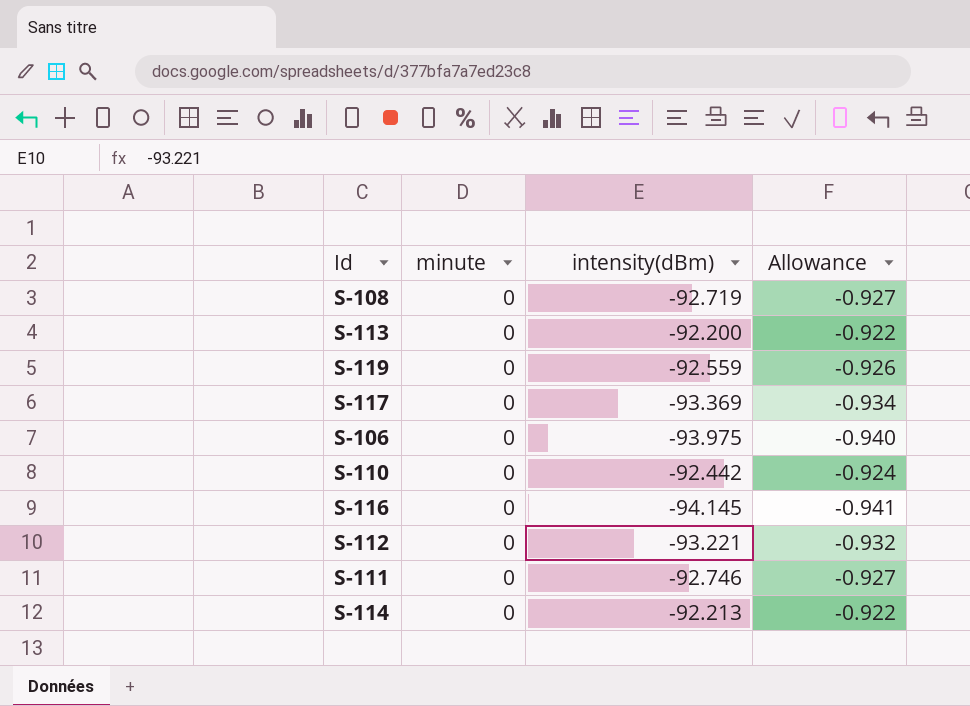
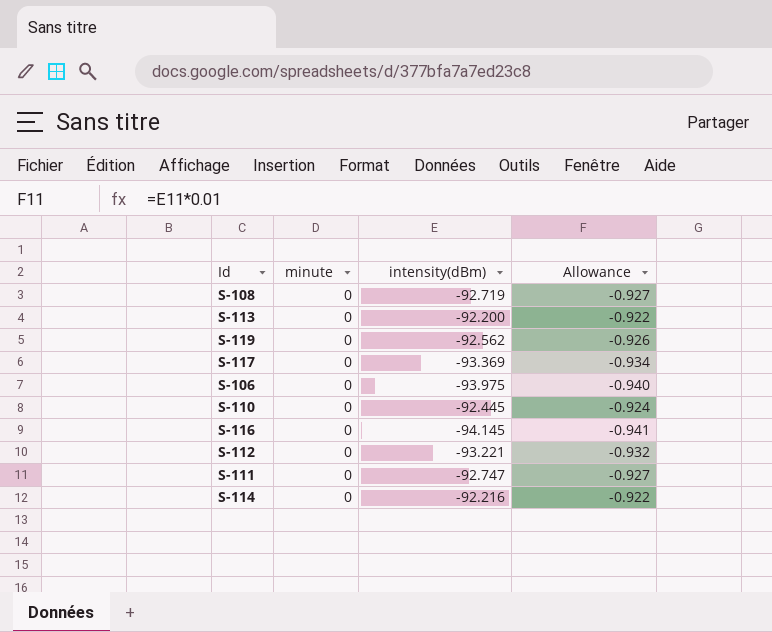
S-119 | intensity(dBm): -92.559 -> -92.562
S-110 | intensity(dBm): -92.442 -> -92.445
S-111 | intensity(dBm): -92.746 -> -92.747
S-114 | intensity(dBm): -92.213 -> -92.216

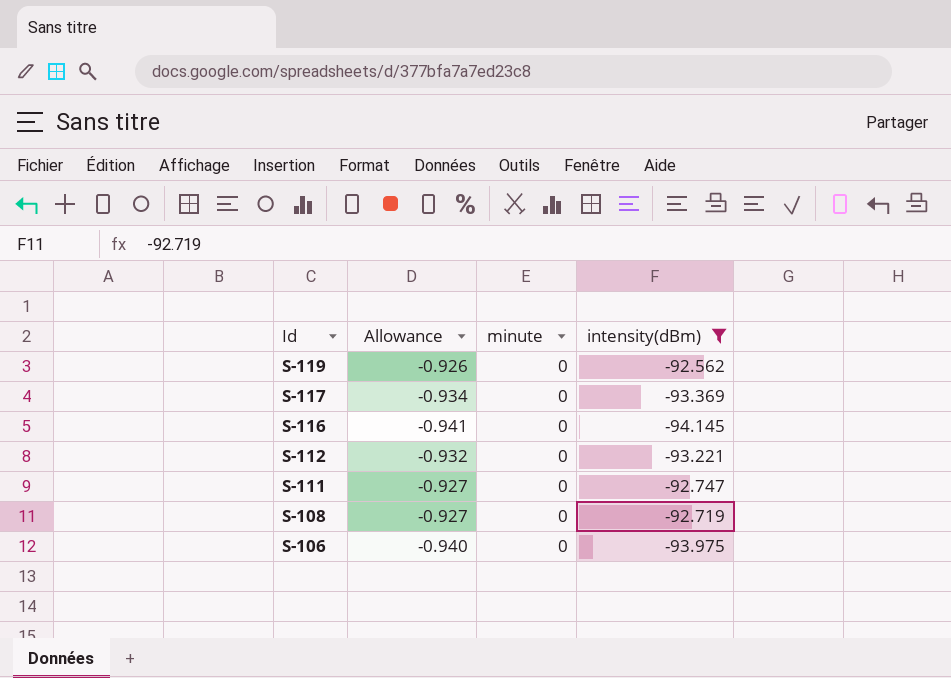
filter: none -> intensity(dBm) <= -92.562
row order: none -> Id descending
column Allowance | position: 4 -> 2

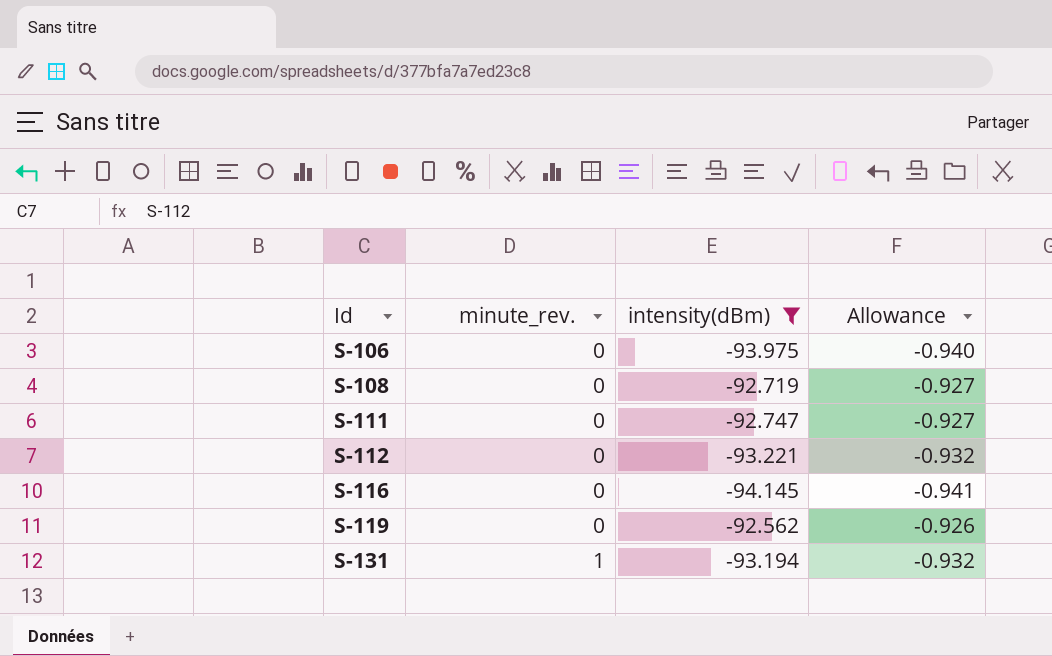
row order: Id descending -> Id ascending
column name: minute -> minute_rev.
column Allowance | position: 2 -> 4
row S-117: -0.934 | 0 | -93.369 -> none
row S-131: none -> 1 | -93.194 | -0.932

